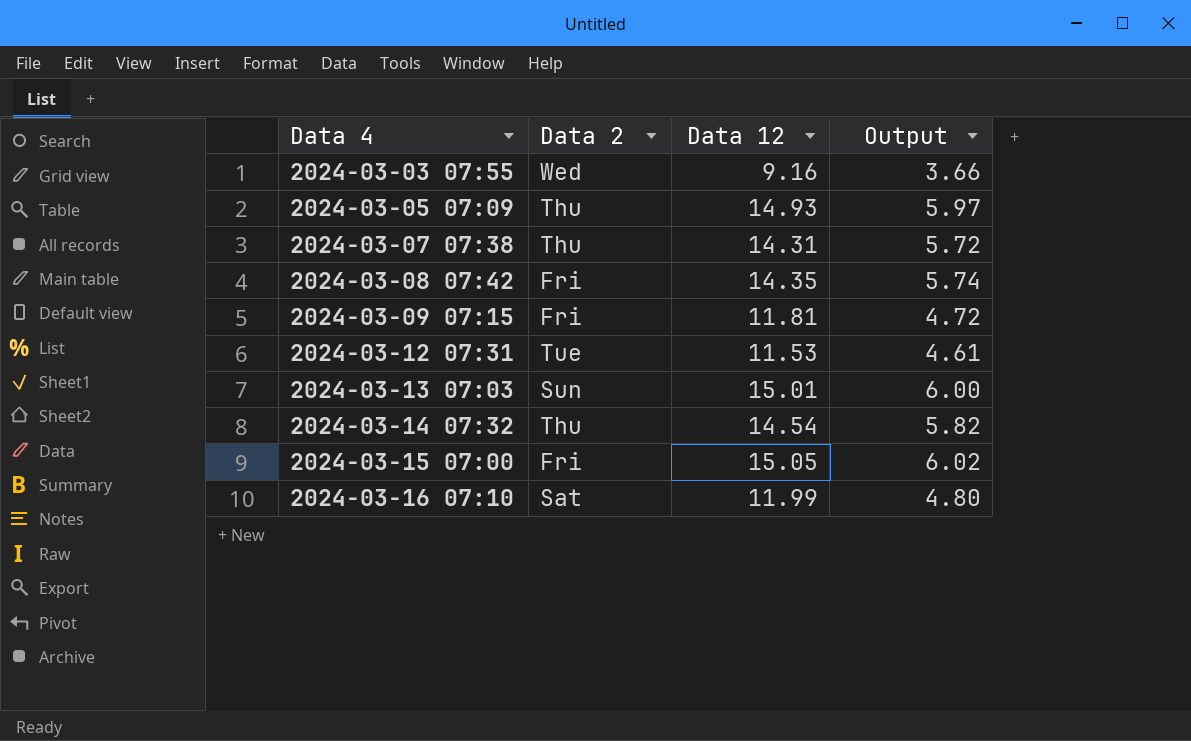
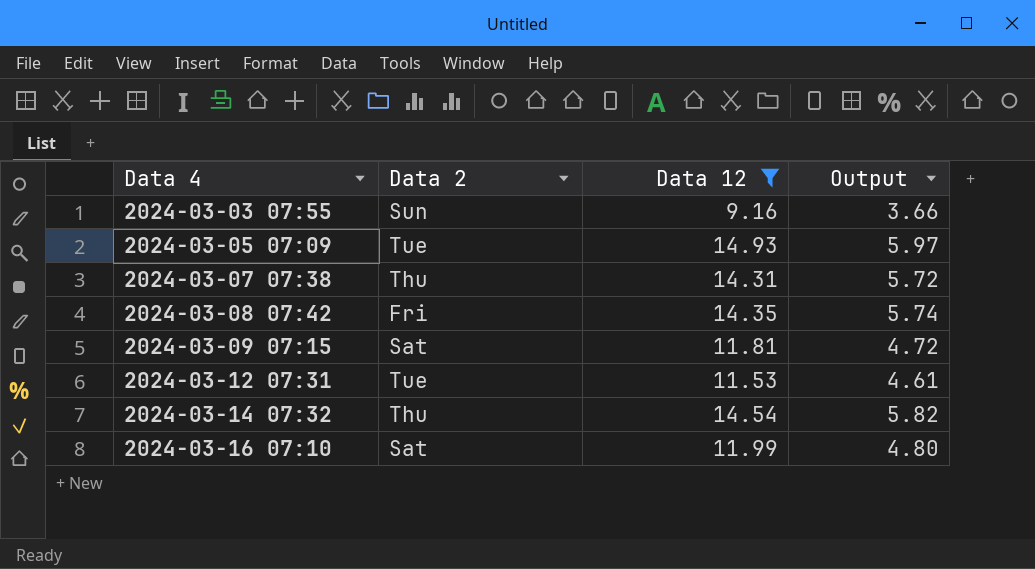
filter: none -> Data 12 <= 14.93
2024-03-03 07:55 | Data 2: Wed -> Sun
2024-03-05 07:09 | Data 2: Thu -> Tue
2024-03-09 07:15 | Data 2: Fri -> Sat

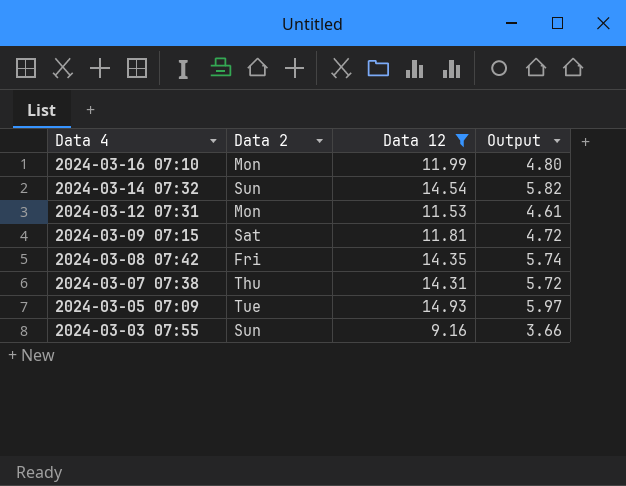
row order: Data 4 ascending -> Data 4 descending
2024-03-16 07:10 | Data 2: Sat -> Mon
2024-03-14 07:32 | Data 2: Thu -> Sun
2024-03-12 07:31 | Data 2: Tue -> Mon

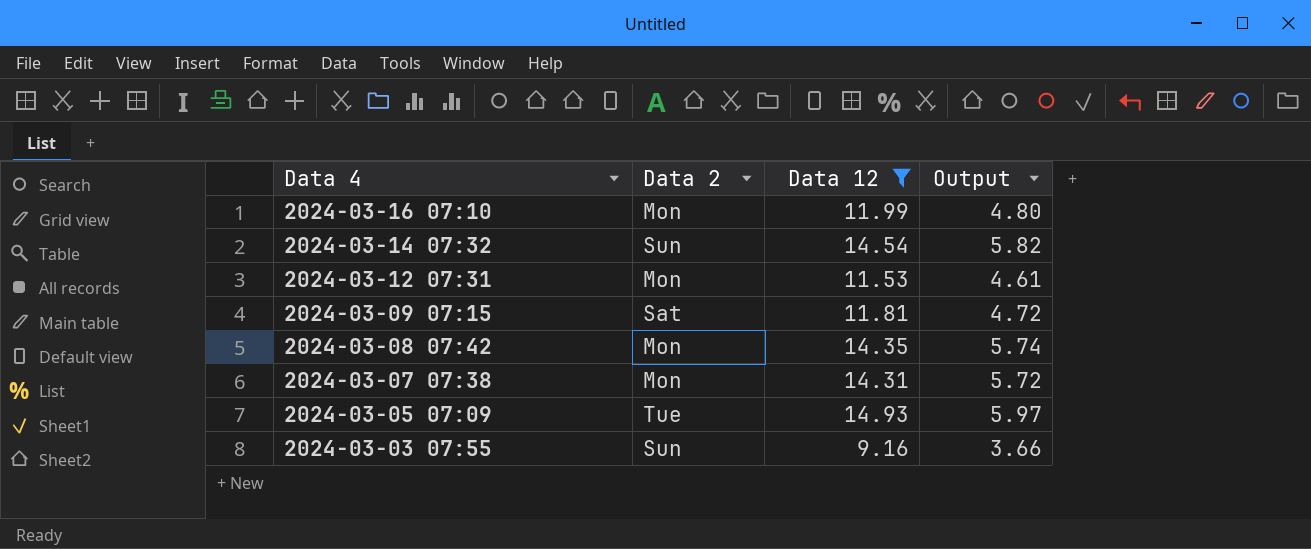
2024-03-08 07:42 | Data 2: Fri -> Mon
2024-03-07 07:38 | Data 2: Thu -> Mon

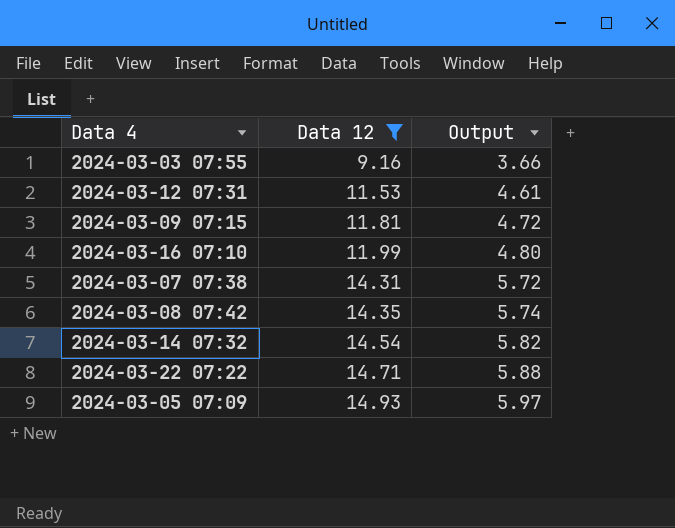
row order: Data 4 descending -> Data 12 ascending
column Data 2 | position: 2 -> none
row 2024-03-22 07:22: none -> 14.71 | 5.88

